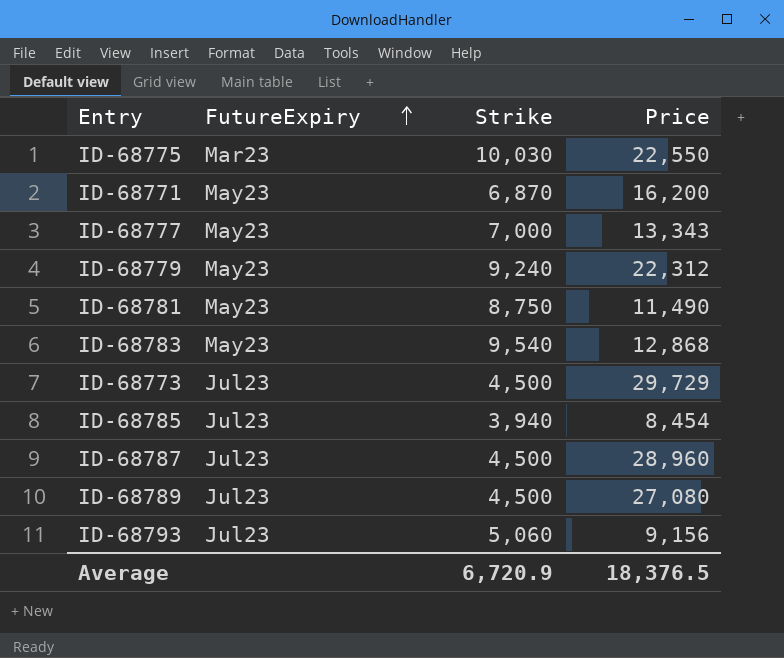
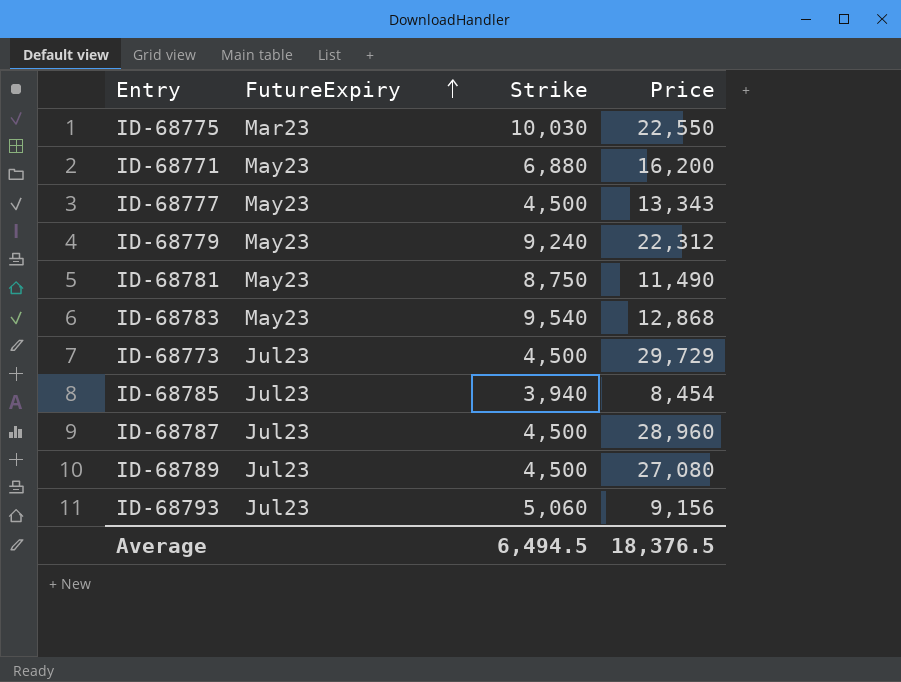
ID-68771 | Strike: 6,870 -> 6,880
ID-68777 | Strike: 7,000 -> 4,500
Average | Strike: 6,720.9 -> 6,494.5

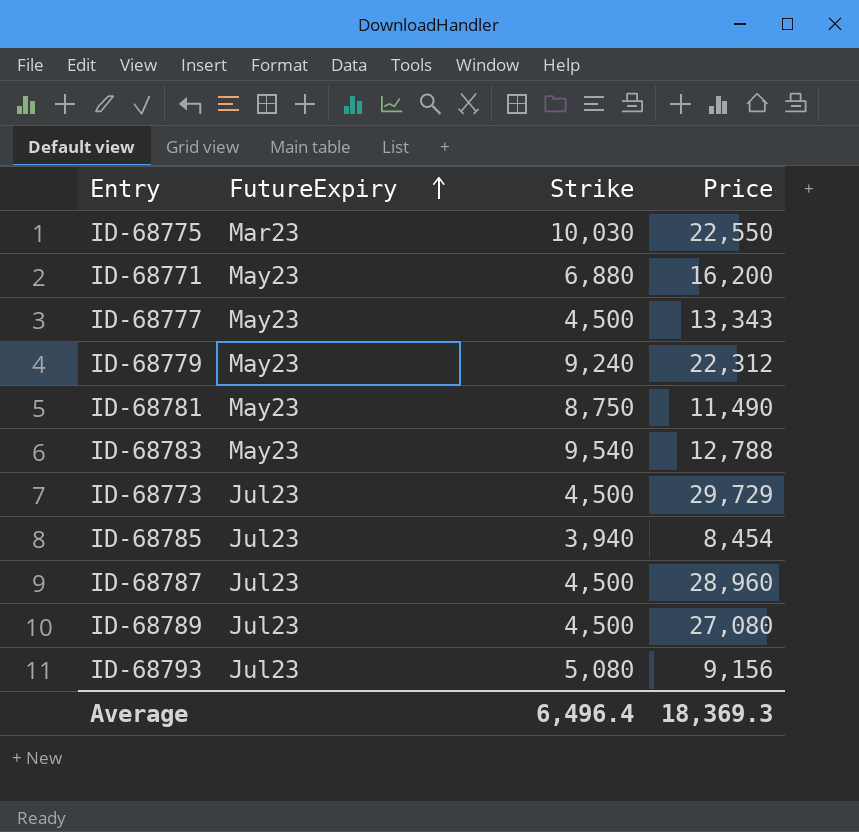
ID-68783 | Price: 12,868 -> 12,788
ID-68793 | Strike: 5,060 -> 5,080
Average | Strike: 6,494.5 -> 6,496.4
Average | Price: 18,376.5 -> 18,369.3

